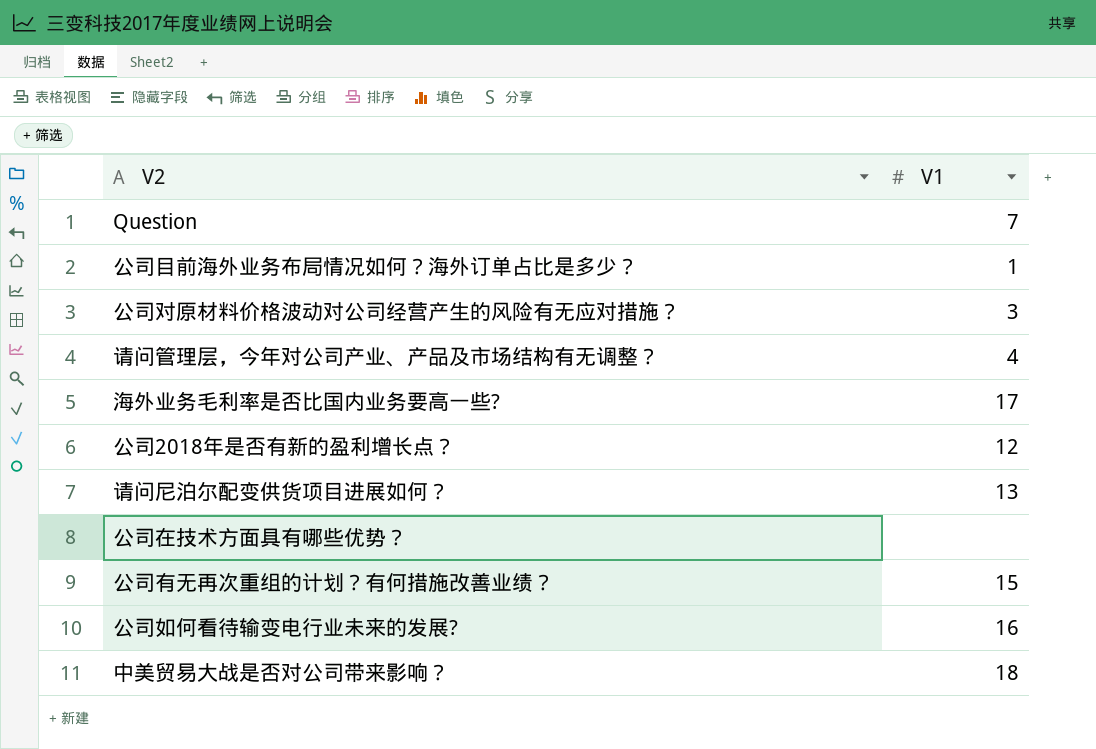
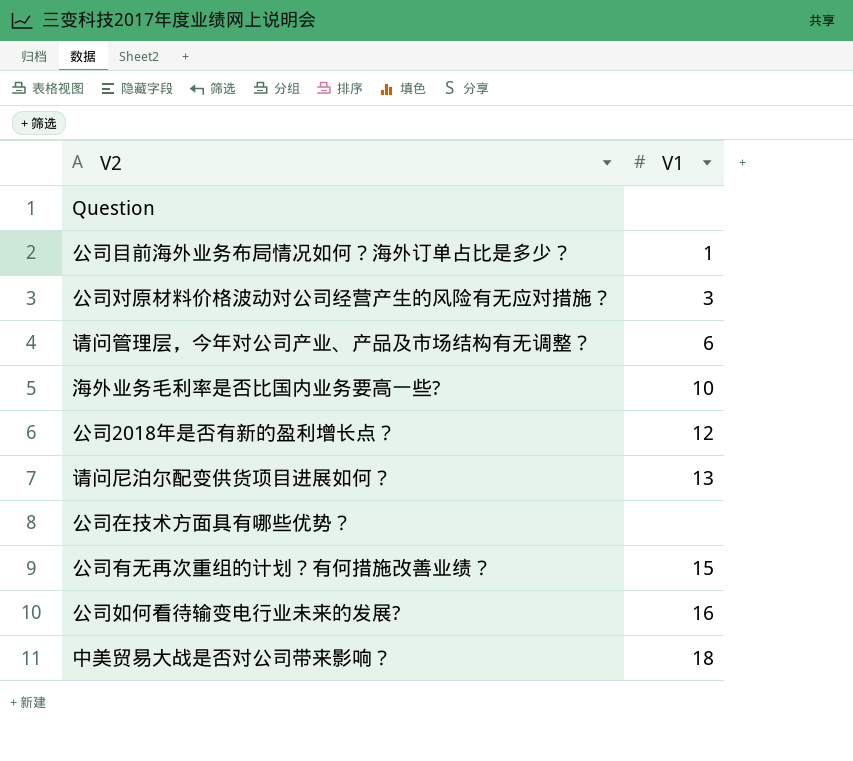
Question | V1: 7 -> none
请问管理层，今年对公司产业、产品及市场结构有无调整？ | V1: 4 -> 6
海外业务毛利率是否比国内业务要高一些? | V1: 17 -> 10

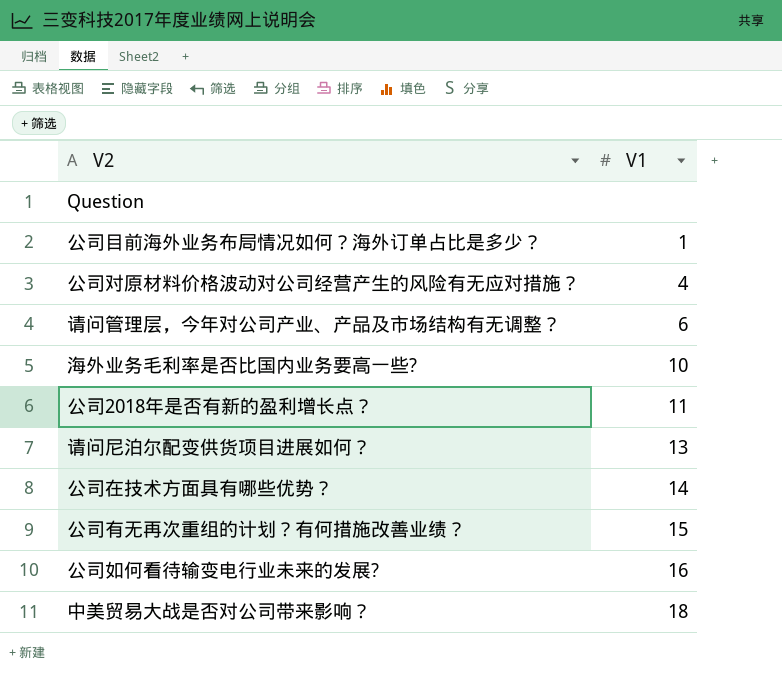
公司对原材料价格波动对公司经营产生的风险有无应对措施？ | V1: 3 -> 4
公司2018年是否有新的盈利增长点？ | V1: 12 -> 11
公司在技术方面具有哪些优势？ | V1: none -> 14

